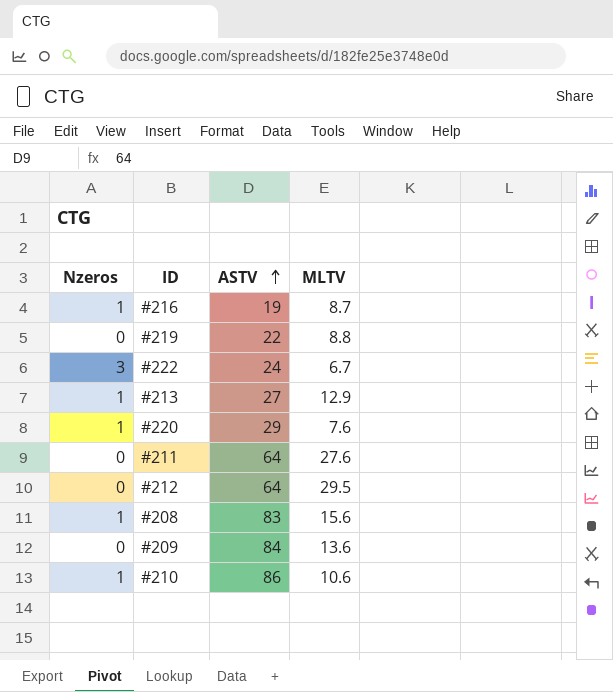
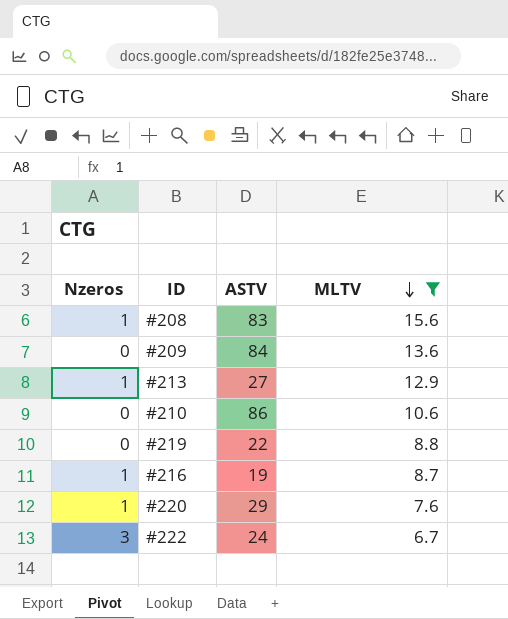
filter: none -> MLTV <= 15.6
row order: ASTV ascending -> MLTV descending
#210 | Nzeros: 1 -> 0

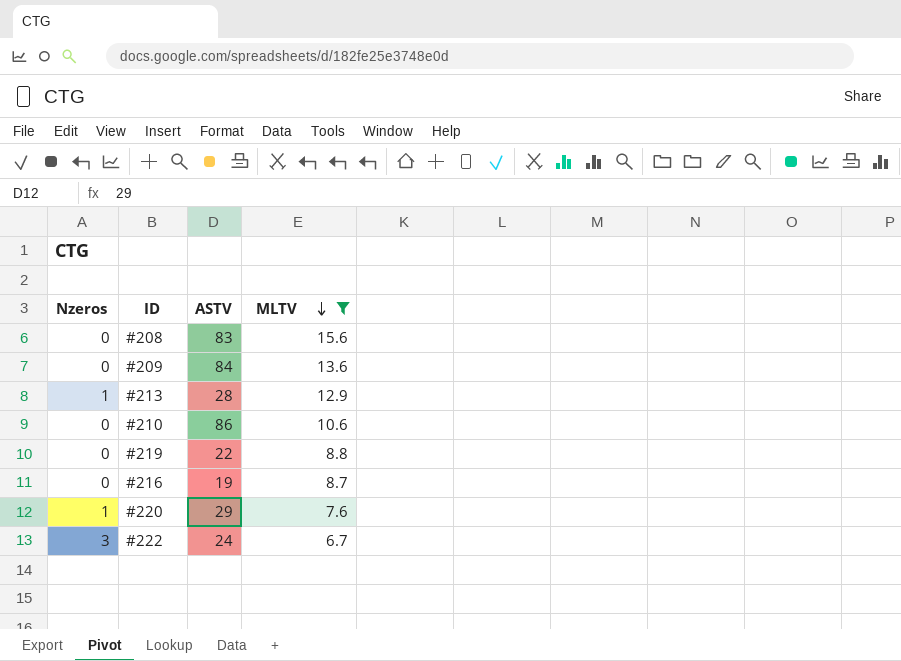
#208 | Nzeros: 1 -> 0
#213 | ASTV: 27 -> 28
#216 | Nzeros: 1 -> 0

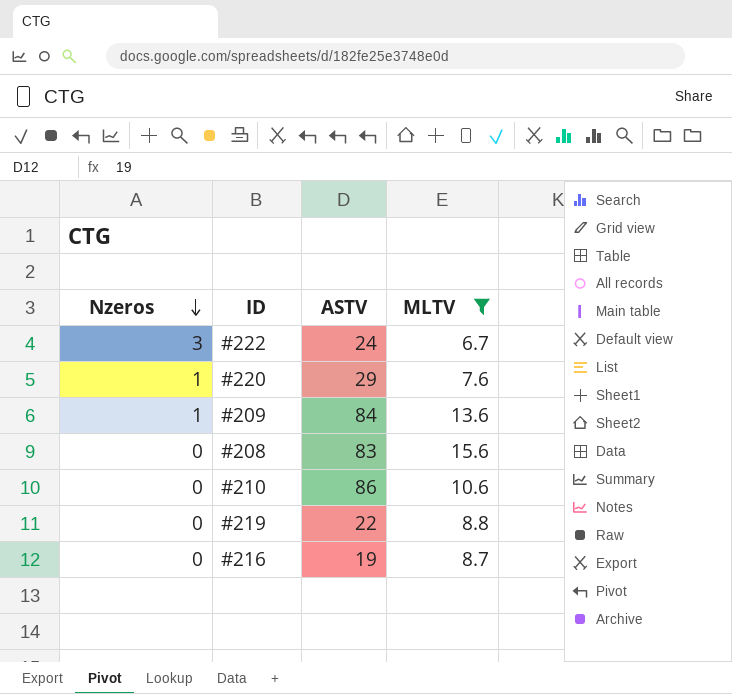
row order: MLTV descending -> Nzeros descending
row #213: 1 | 28 | 12.9 -> none
#209 | Nzeros: 0 -> 1

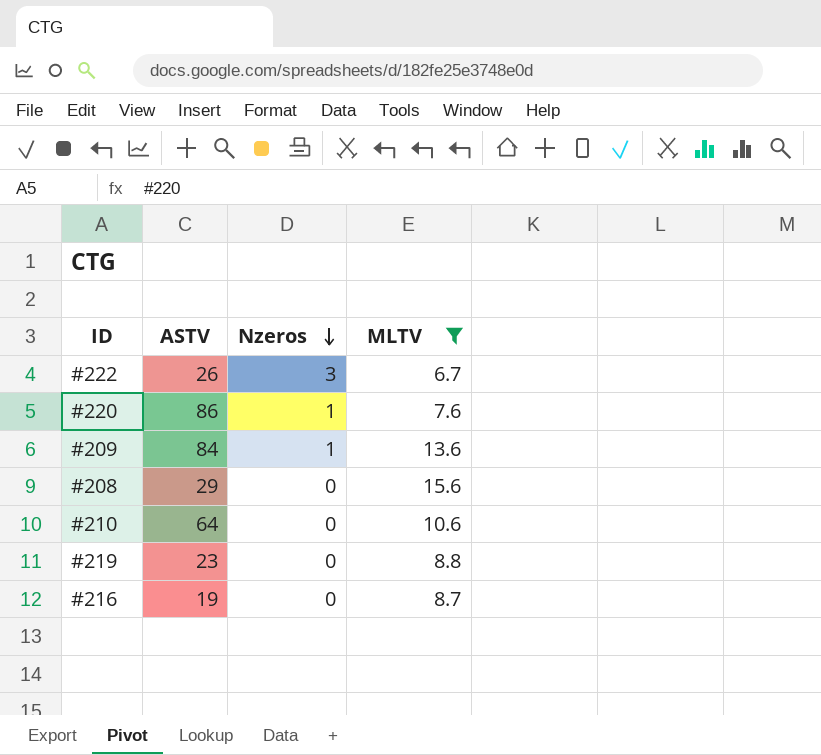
column Nzeros | position: 1 -> 3
#222 | ASTV: 24 -> 26
#220 | ASTV: 29 -> 86
#208 | ASTV: 83 -> 29
#210 | ASTV: 86 -> 64
#219 | ASTV: 22 -> 23

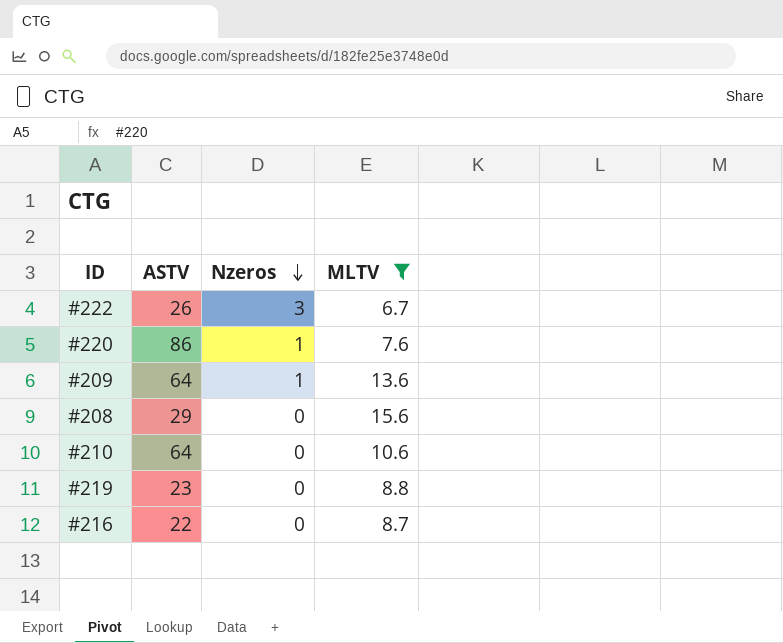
#209 | ASTV: 84 -> 64
#216 | ASTV: 19 -> 22

